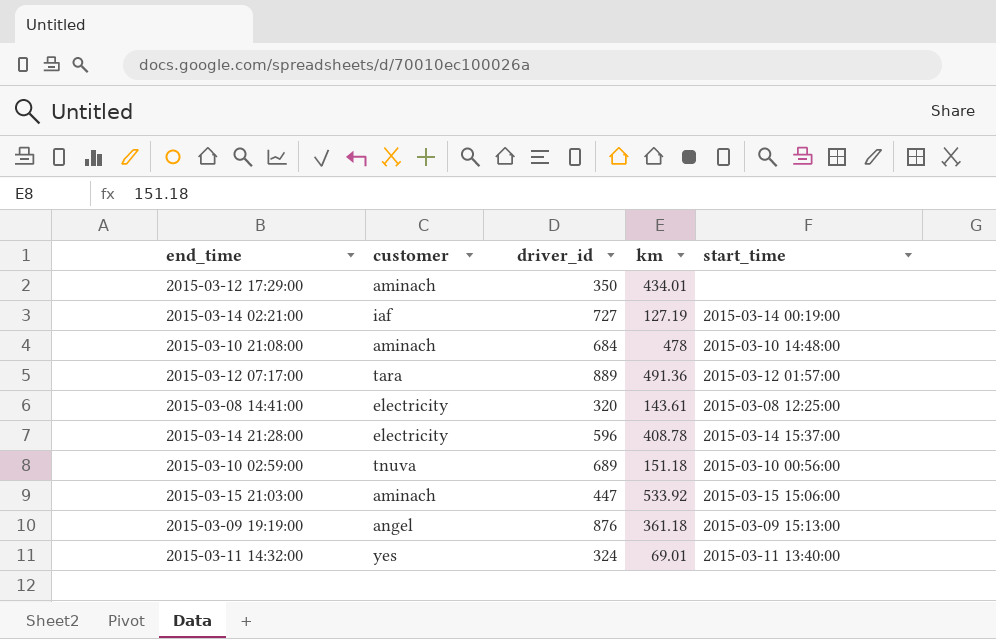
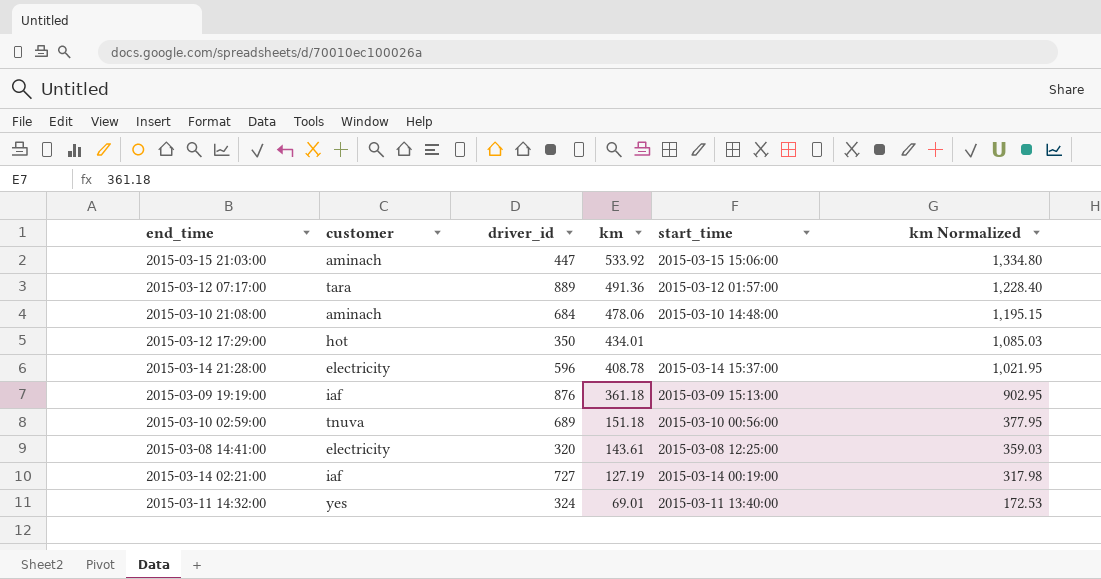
row order: none -> km descending
column km Normalized | formula: none -> [km] * 2.5
2015-03-10 21:08:00 | km: 478 -> 478.06
2015-03-12 17:29:00 | customer: aminach -> hot
2015-03-09 19:19:00 | customer: angel -> iaf

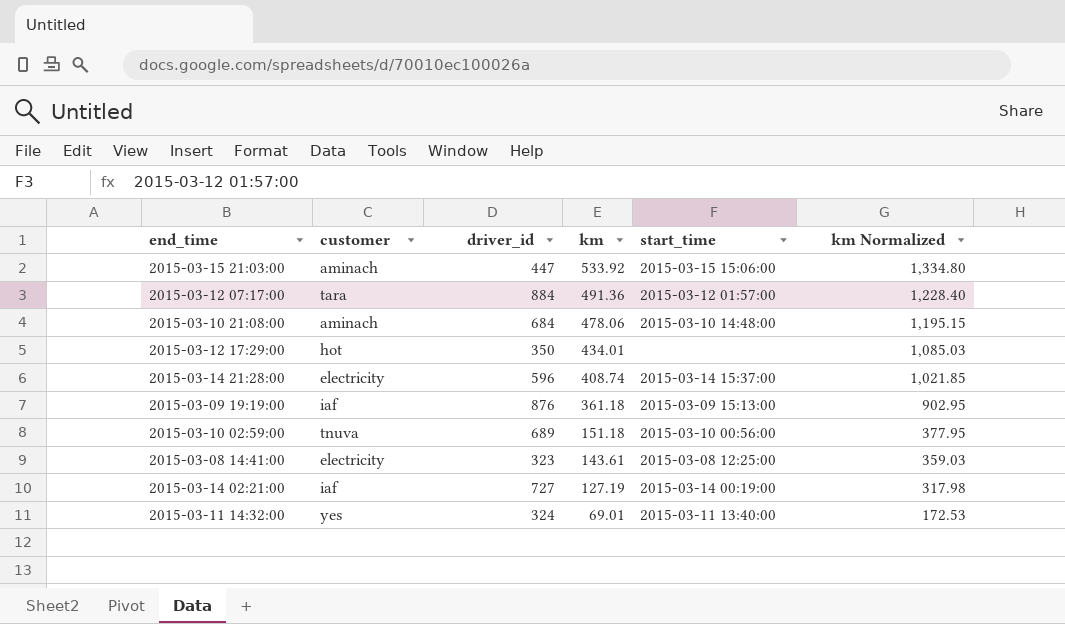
2015-03-12 07:17:00 | driver_id: 889 -> 884
2015-03-14 21:28:00 | km: 408.78 -> 408.74
2015-03-14 21:28:00 | km Normalized: 1,021.95 -> 1,021.85
2015-03-08 14:41:00 | driver_id: 320 -> 323

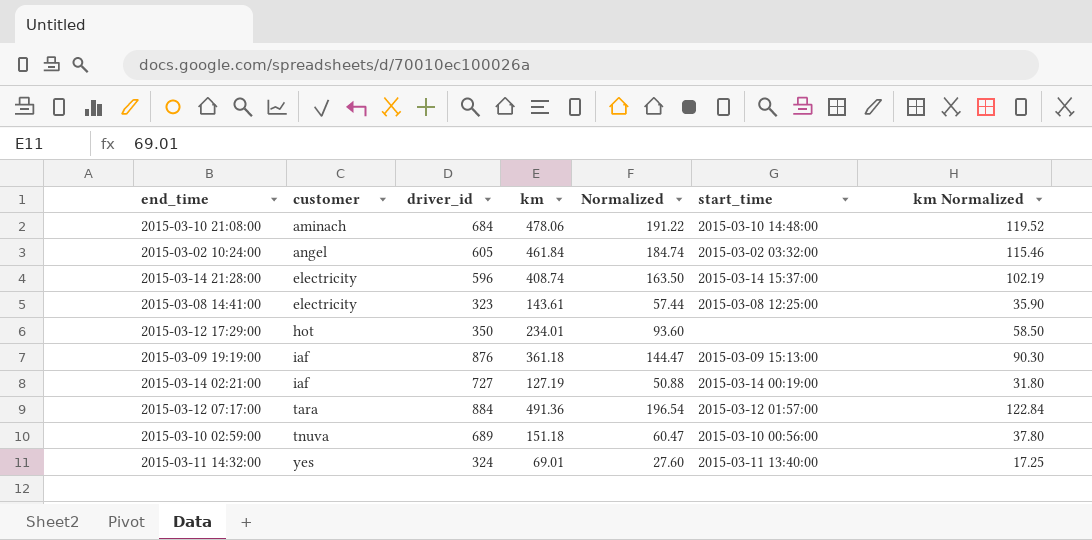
row order: km descending -> customer ascending
column Normalized | formula: none -> [km] * 0.4
column km Normalized | formula: [km] * 2.5 -> [km] * 0.25
row 2015-03-15 21:03:00: aminach | 447 | 533.92 | 2015-03-15 15:06:00 | 1,334.80 -> none
row 2015-03-02 10:24:00: none -> angel | 605 | 461.84 | 184.74 | 2015-03-02 03:32:00 | 115.46
2015-03-12 17:29:00 | km: 434.01 -> 234.01

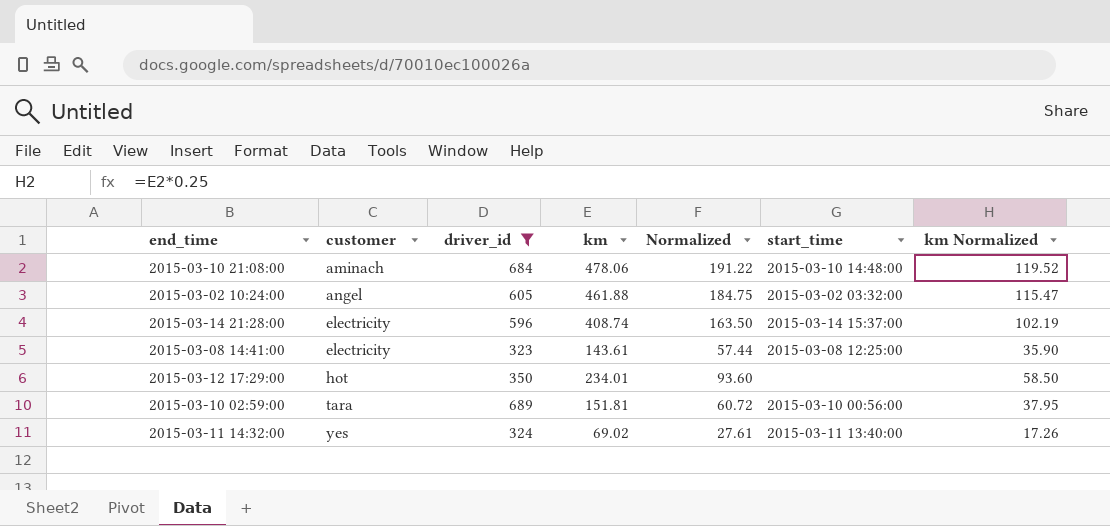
filter: none -> driver_id <= 689
2015-03-02 10:24:00 | km: 461.84 -> 461.88
2015-03-02 10:24:00 | Normalized: 184.74 -> 184.75
2015-03-02 10:24:00 | km Normalized: 115.46 -> 115.47
2015-03-10 02:59:00 | customer: tnuva -> tara
2015-03-10 02:59:00 | km: 151.18 -> 151.81
2015-03-10 02:59:00 | Normalized: 60.47 -> 60.72
2015-03-10 02:59:00 | km Normalized: 37.80 -> 37.95
2015-03-11 14:32:00 | km: 69.01 -> 69.02
2015-03-11 14:32:00 | Normalized: 27.60 -> 27.61
2015-03-11 14:32:00 | km Normalized: 17.25 -> 17.26

